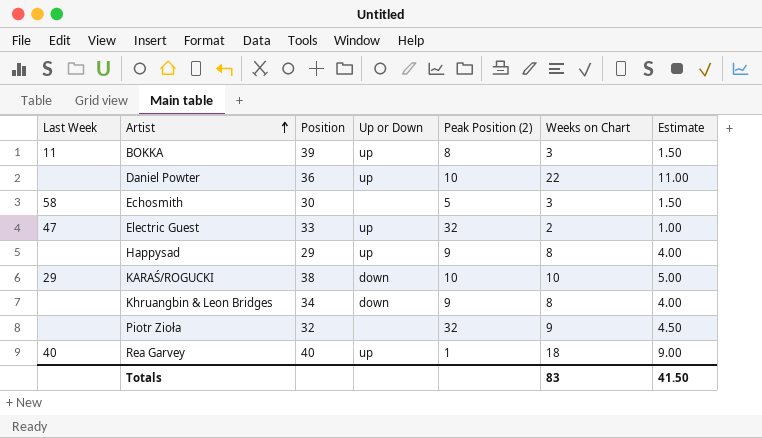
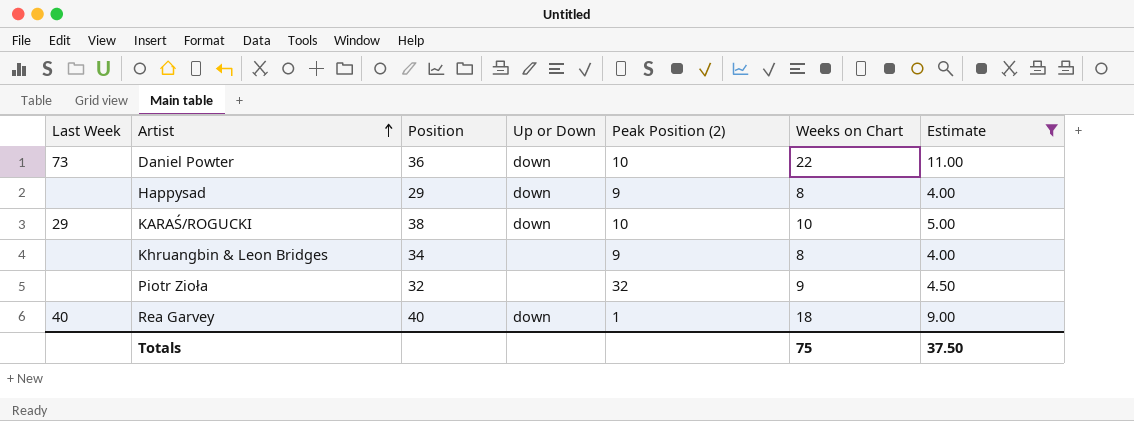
filter: none -> Estimate >= 4.00
Daniel Powter | Last Week: none -> 73
Daniel Powter | Up or Down: up -> down
Happysad | Up or Down: up -> down
Khruangbin & Leon Bridges | Up or Down: down -> none
Rea Garvey | Up or Down: up -> down
Totals | Weeks on Chart: 83 -> 75
Totals | Estimate: 41.50 -> 37.50

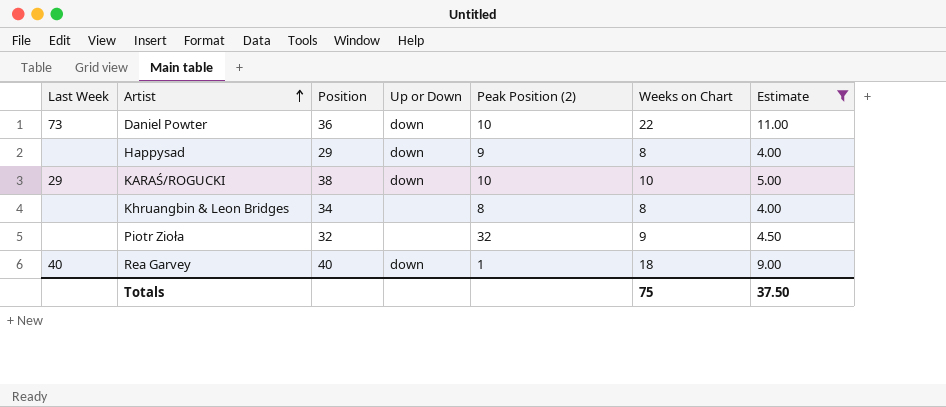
Khruangbin & Leon Bridges | Peak Position (2): 9 -> 8

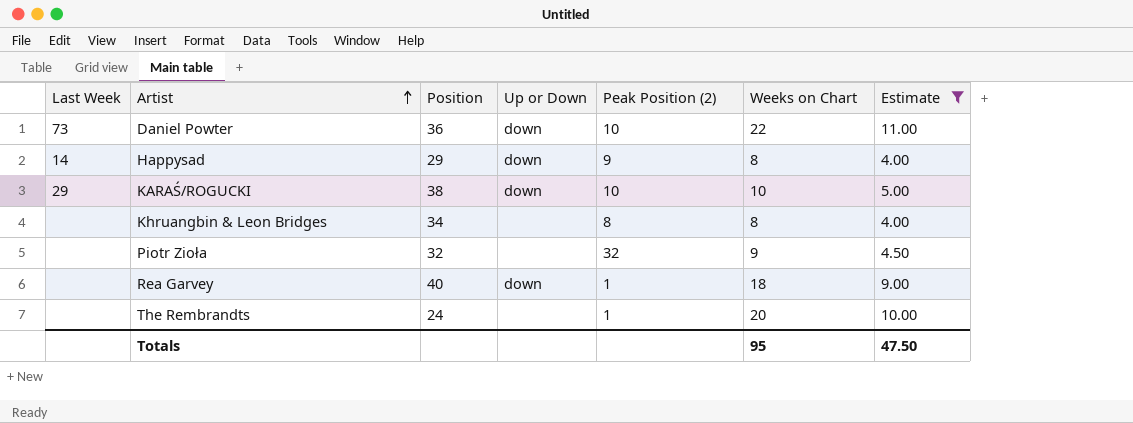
Happysad | Last Week: none -> 14
Rea Garvey | Last Week: 40 -> none
row The Rembrandts: none -> none | 24 | none | 1 | 20 | 10.00
Totals | Weeks on Chart: 75 -> 95
Totals | Estimate: 37.50 -> 47.50

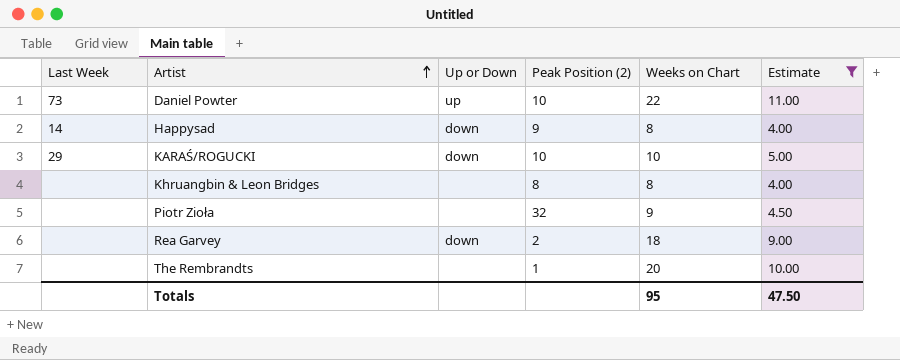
column Position | position: 3 -> none
Daniel Powter | Up or Down: down -> up
Rea Garvey | Peak Position (2): 1 -> 2

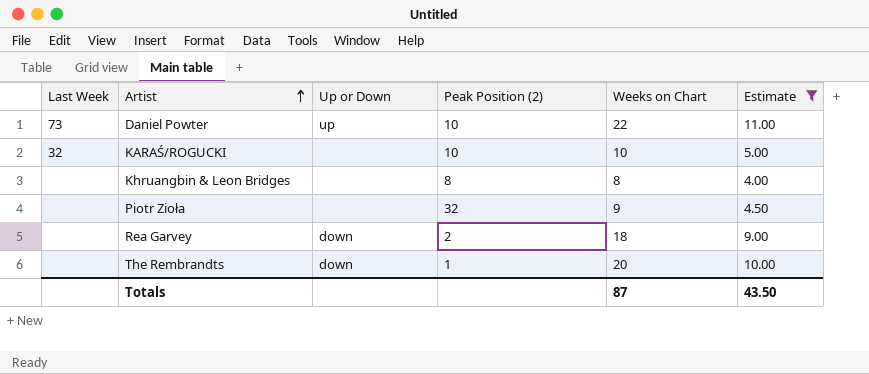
row Happysad: 14 | down | 9 | 8 | 4.00 -> none
KARAŚ/ROGUCKI | Last Week: 29 -> 32
KARAŚ/ROGUCKI | Up or Down: down -> none
The Rembrandts | Up or Down: none -> down
Totals | Weeks on Chart: 95 -> 87
Totals | Estimate: 47.50 -> 43.50

